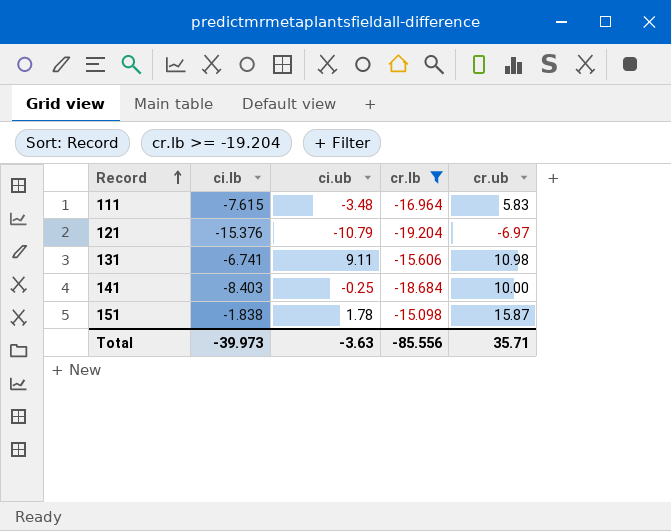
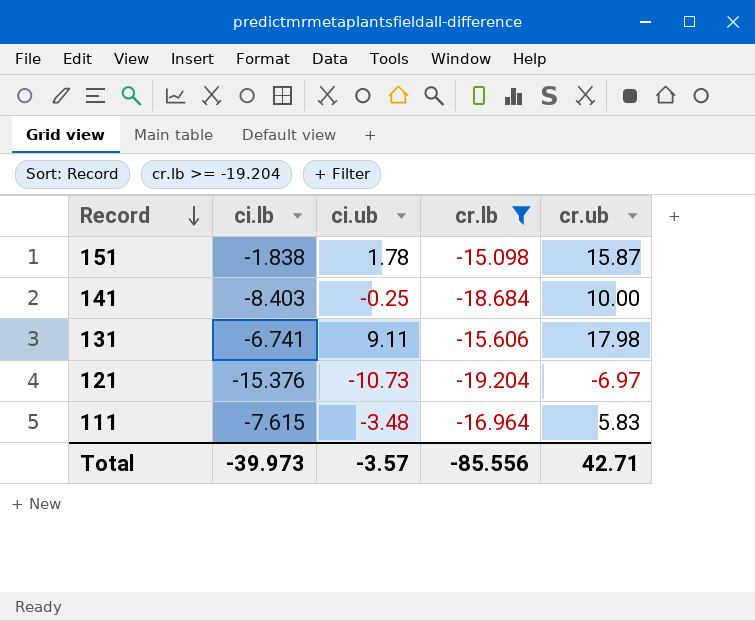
row order: Record ascending -> Record descending
131 | cr.ub: 10.98 -> 17.98
121 | ci.ub: -10.79 -> -10.73
Total | ci.ub: -3.63 -> -3.57
Total | cr.ub: 35.71 -> 42.71

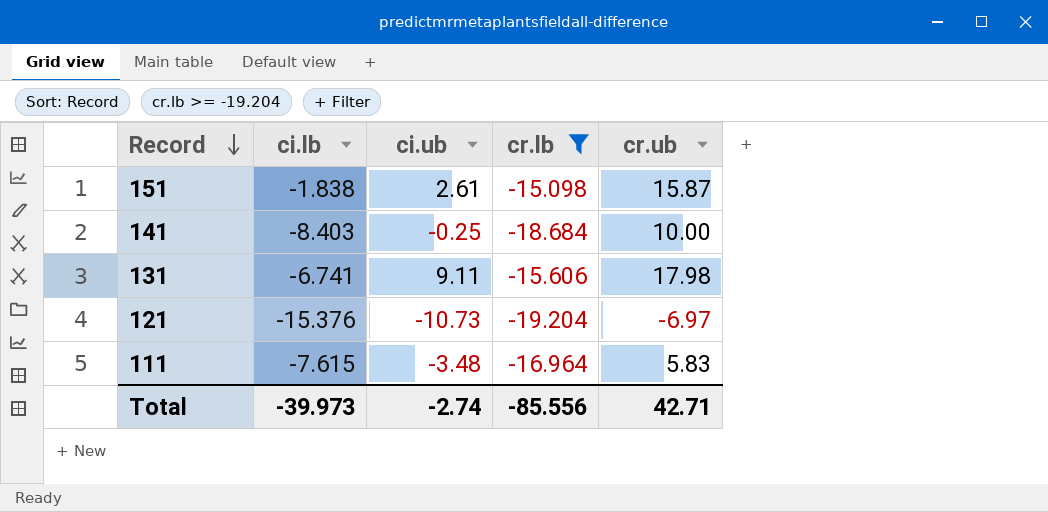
151 | ci.ub: 1.78 -> 2.61
Total | ci.ub: -3.57 -> -2.74

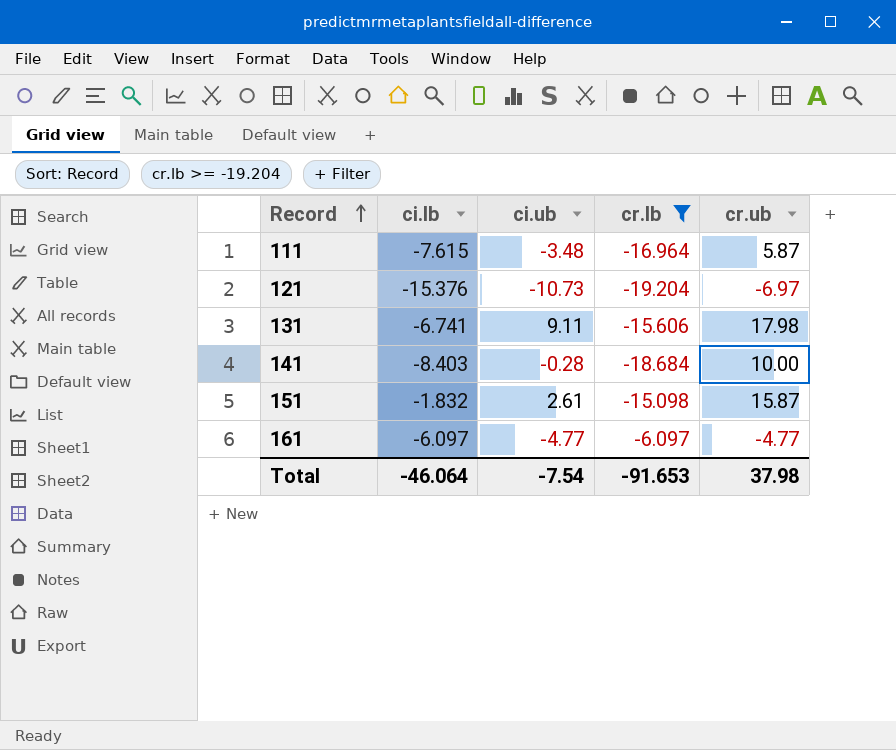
row order: Record descending -> Record ascending
111 | cr.ub: 5.83 -> 5.87
141 | ci.ub: -0.25 -> -0.28
151 | ci.lb: -1.838 -> -1.832
row 161: none -> -6.097 | -4.77 | -6.097 | -4.77
Total | ci.lb: -39.973 -> -46.064
Total | ci.ub: -2.74 -> -7.54
Total | cr.lb: -85.556 -> -91.653
Total | cr.ub: 42.71 -> 37.98

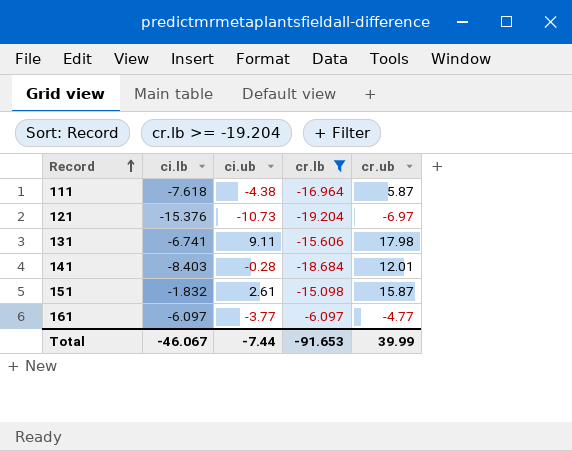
111 | ci.lb: -7.615 -> -7.618
111 | ci.ub: -3.48 -> -4.38
141 | cr.ub: 10.00 -> 12.01
161 | ci.ub: -4.77 -> -3.77
Total | ci.lb: -46.064 -> -46.067
Total | ci.ub: -7.54 -> -7.44
Total | cr.ub: 37.98 -> 39.99

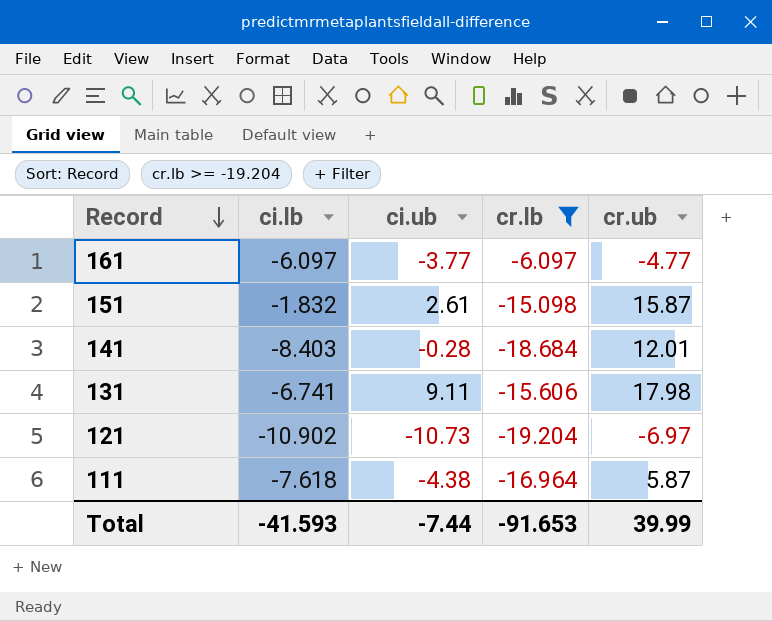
row order: Record ascending -> Record descending
121 | ci.lb: -15.376 -> -10.902
Total | ci.lb: -46.067 -> -41.593

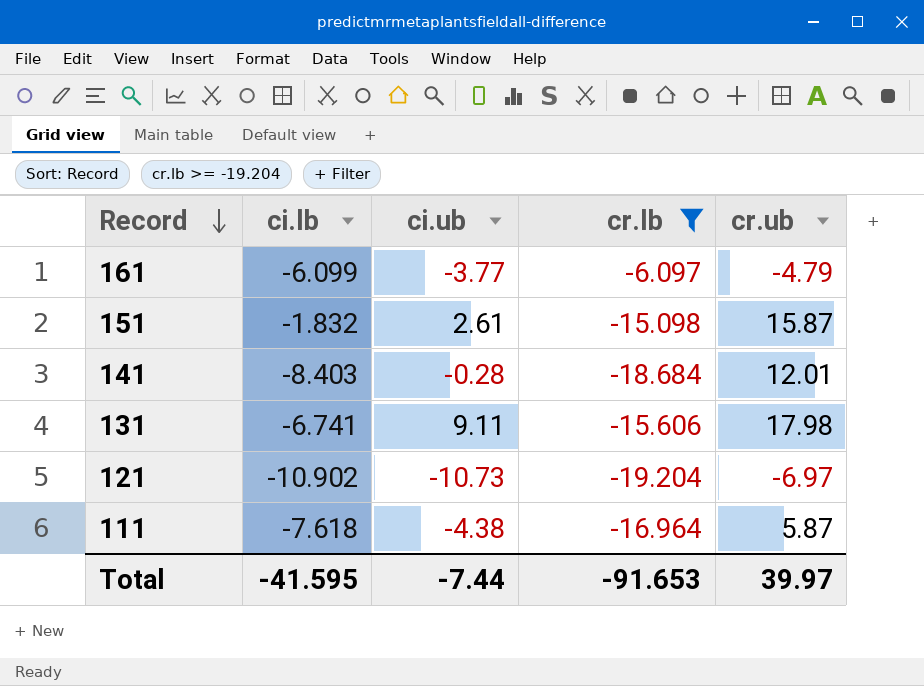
161 | ci.lb: -6.097 -> -6.099
161 | cr.ub: -4.77 -> -4.79
Total | ci.lb: -41.593 -> -41.595
Total | cr.ub: 39.99 -> 39.97

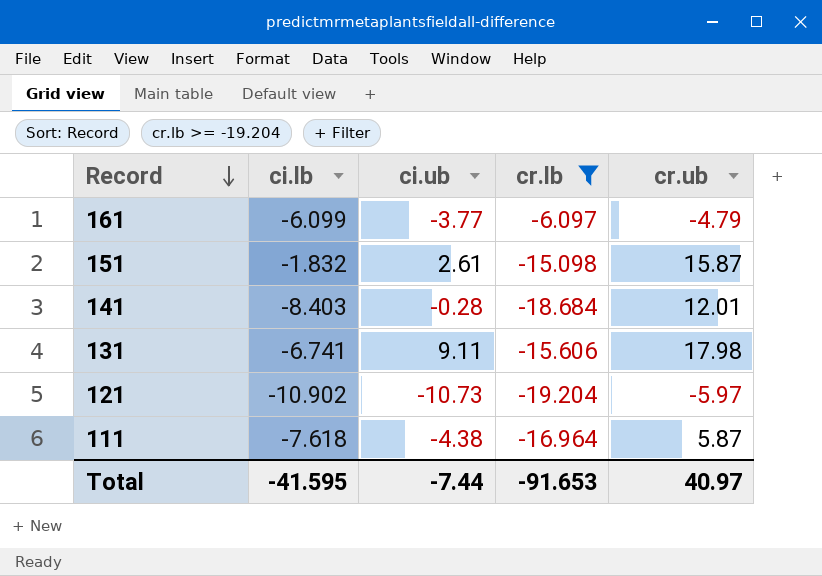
121 | cr.ub: -6.97 -> -5.97
Total | cr.ub: 39.97 -> 40.97

